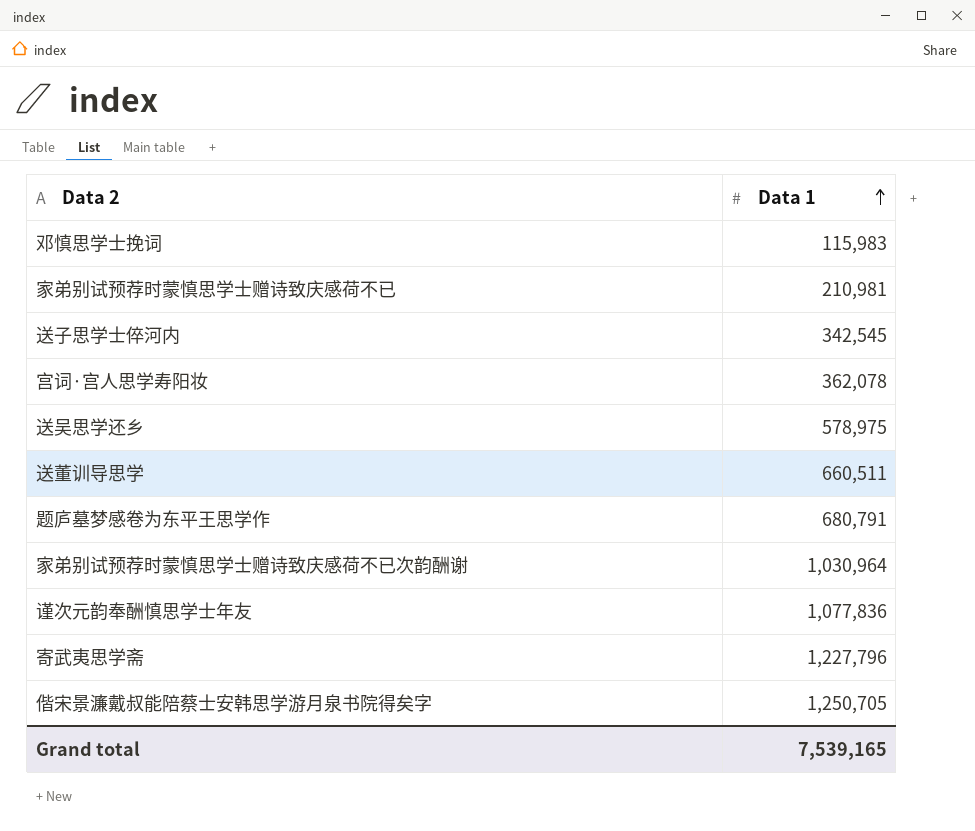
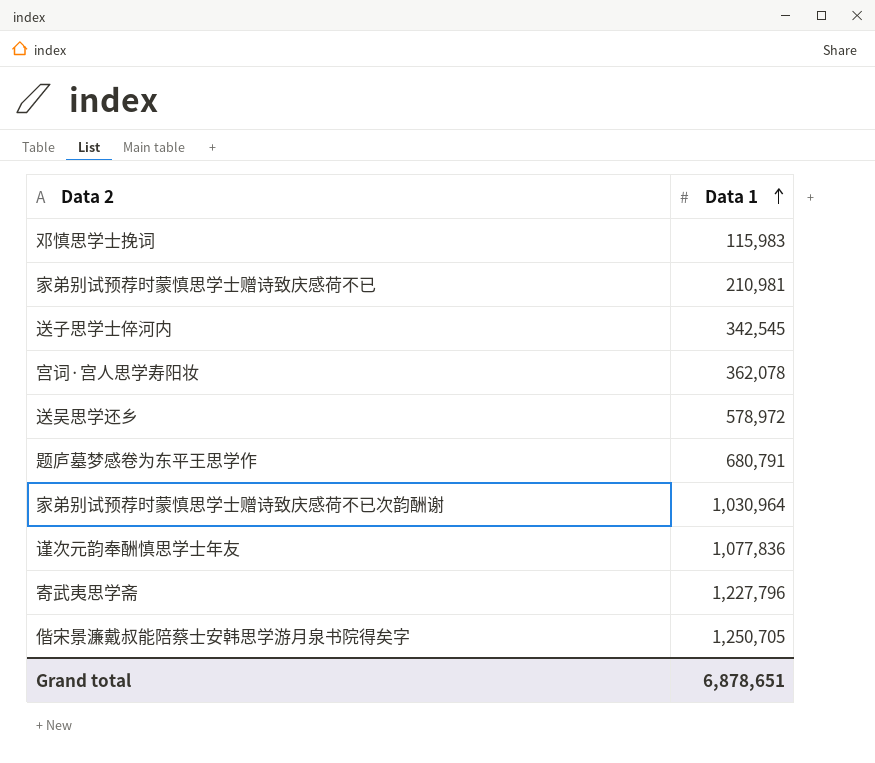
row 送董训导思学: 660,511 -> none
送吴思学还乡 | Data 1: 578,975 -> 578,972
Grand total | Data 1: 7,539,165 -> 6,878,651

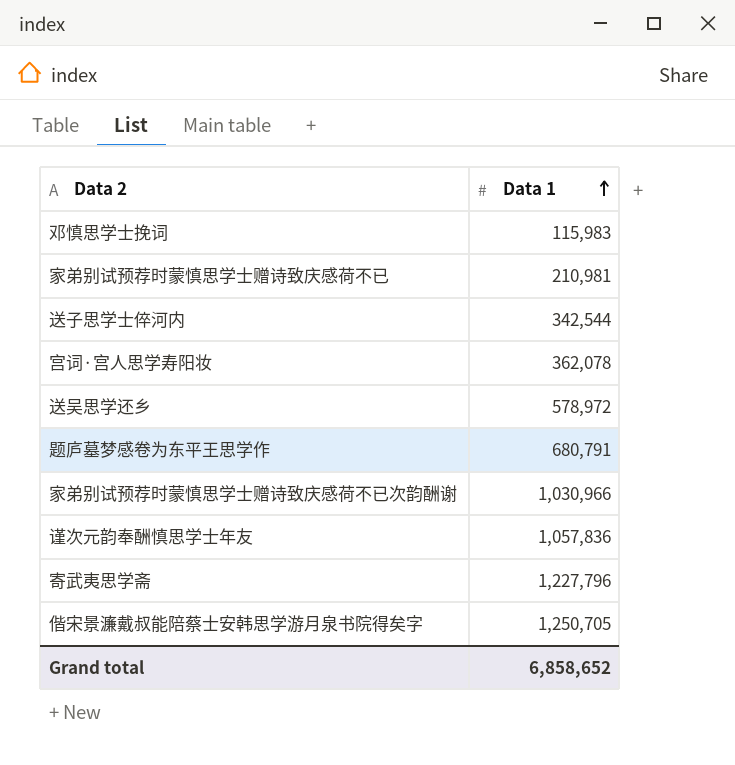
送子思学士倅河内 | Data 1: 342,545 -> 342,544
家弟别试预荐时蒙慎思学士赠诗致庆感荷不已次韵酬谢 | Data 1: 1,030,964 -> 1,030,966
谨次元韵奉酬慎思学士年友 | Data 1: 1,077,836 -> 1,057,836
Grand total | Data 1: 6,878,651 -> 6,858,652

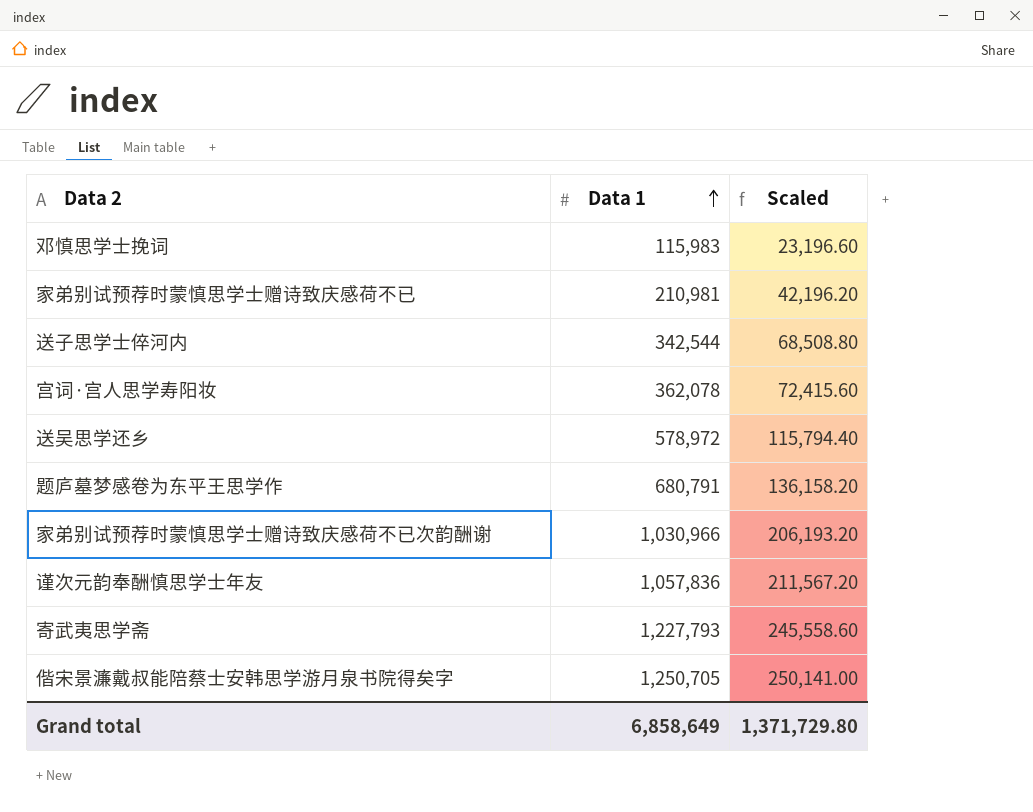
column Scaled | formula: none -> [Data 1] * 0.2
寄武夷思学斋 | Data 1: 1,227,796 -> 1,227,793
Grand total | Data 1: 6,858,652 -> 6,858,649

